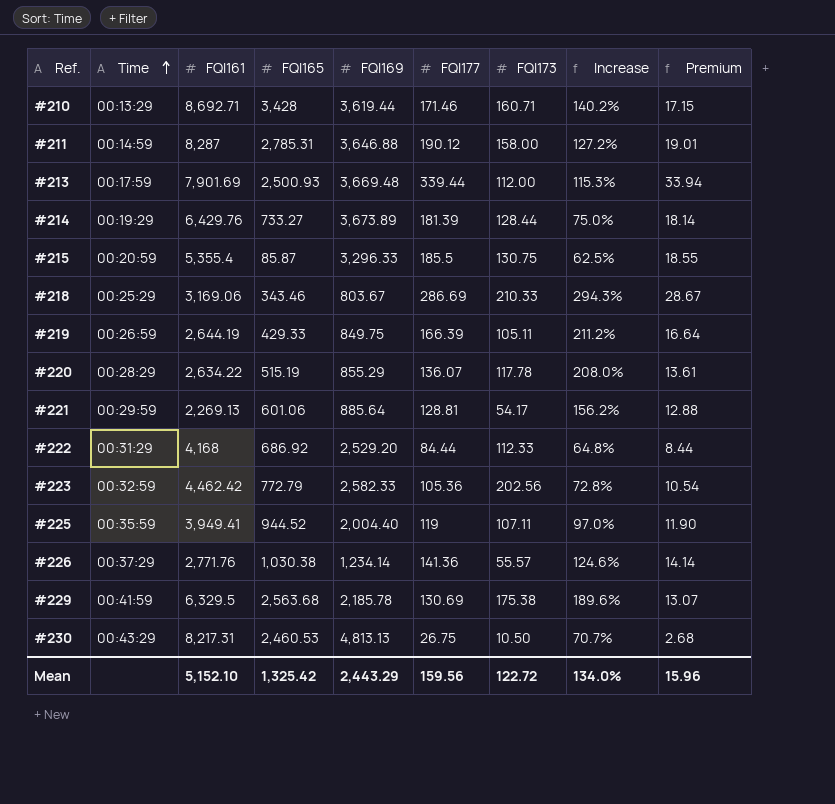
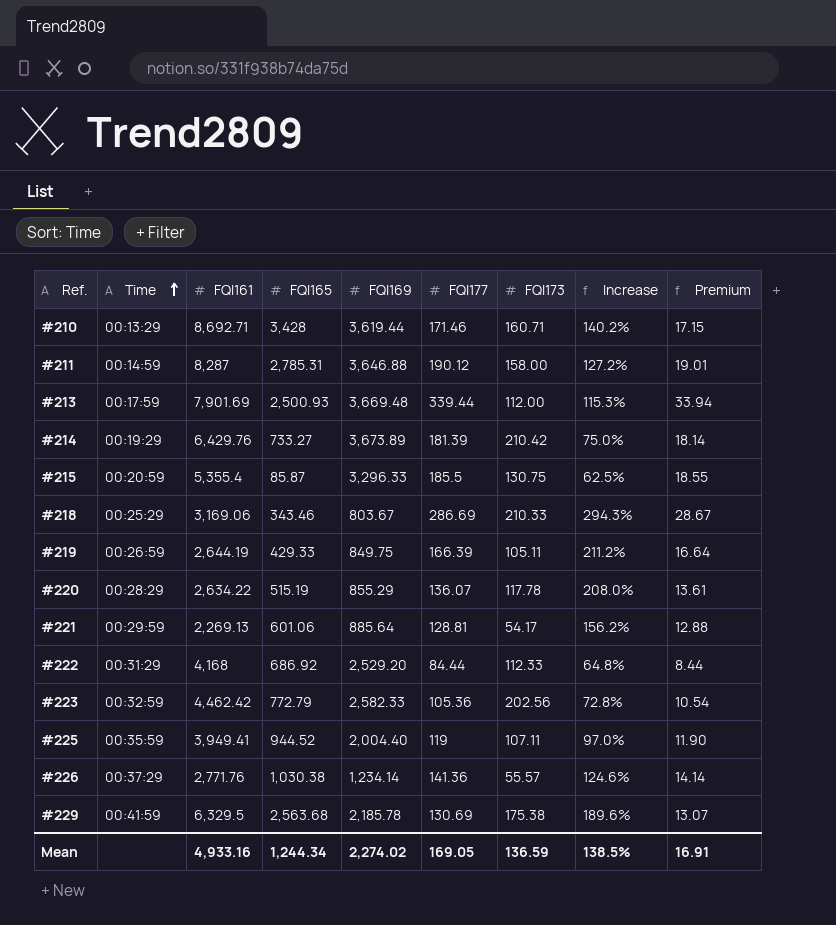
row #230: 00:43:29 | 8,217.31 | 2,460.53 | 4,813.13 | 26.75 | 10.50 | 70.7% | 2.68 -> none
#214 | FQI173: 128.44 -> 210.42
Mean | FQI161: 5,152.10 -> 4,933.16
Mean | FQI165: 1,325.42 -> 1,244.34
Mean | FQI169: 2,443.29 -> 2,274.02
Mean | FQI177: 159.56 -> 169.05
Mean | FQI173: 122.72 -> 136.59
Mean | Increase: 134.0% -> 138.5%
Mean | Premium: 15.96 -> 16.91

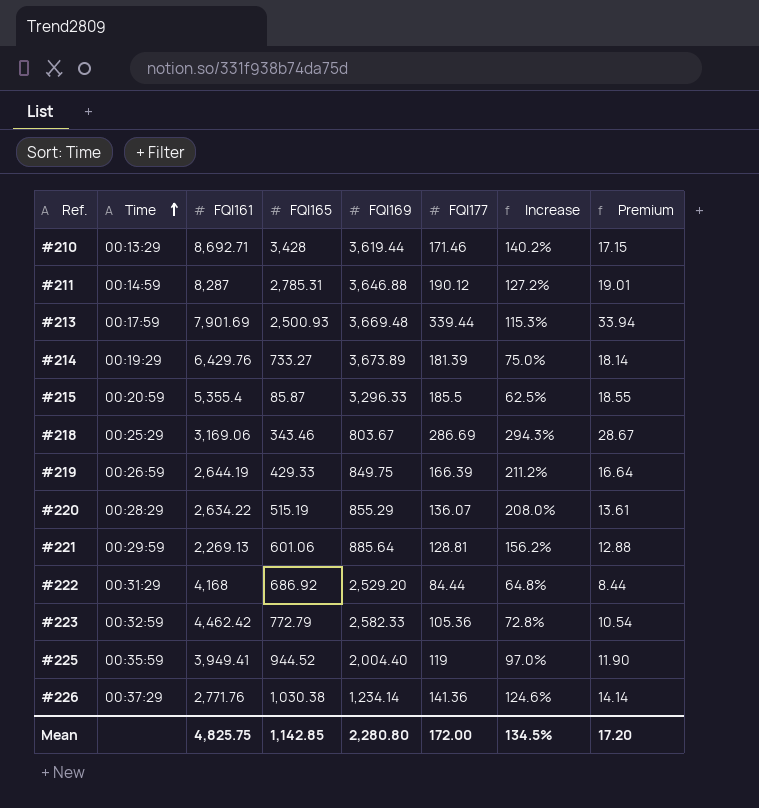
column FQI173 | position: 7 -> none
row #229: 00:41:59 | 6,329.5 | 2,563.68 | 2,185.78 | 130.69 | 175.38 | 189.6% | 13.07 -> none
Mean | FQI161: 4,933.16 -> 4,825.75
Mean | FQI165: 1,244.34 -> 1,142.85
Mean | FQI169: 2,274.02 -> 2,280.80
Mean | FQI177: 169.05 -> 172.00
Mean | Increase: 138.5% -> 134.5%
Mean | Premium: 16.91 -> 17.20

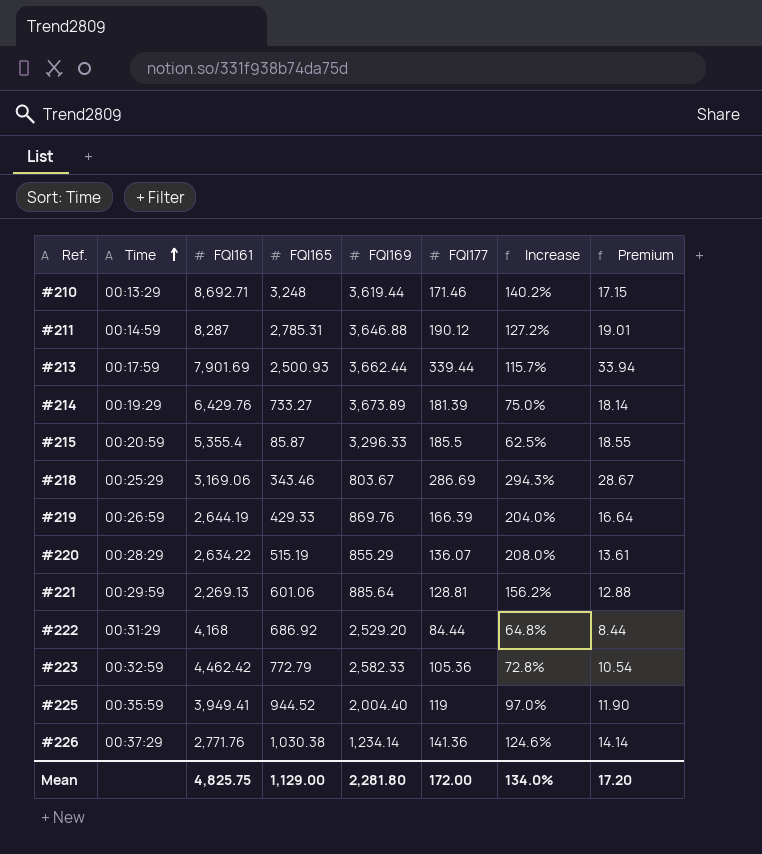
#210 | FQI165: 3,428 -> 3,248
#213 | FQI169: 3,669.48 -> 3,662.44
#213 | Increase: 115.3% -> 115.7%
#219 | FQI169: 849.75 -> 869.76
#219 | Increase: 211.2% -> 204.0%
Mean | FQI165: 1,142.85 -> 1,129.00
Mean | FQI169: 2,280.80 -> 2,281.80
Mean | Increase: 134.5% -> 134.0%

